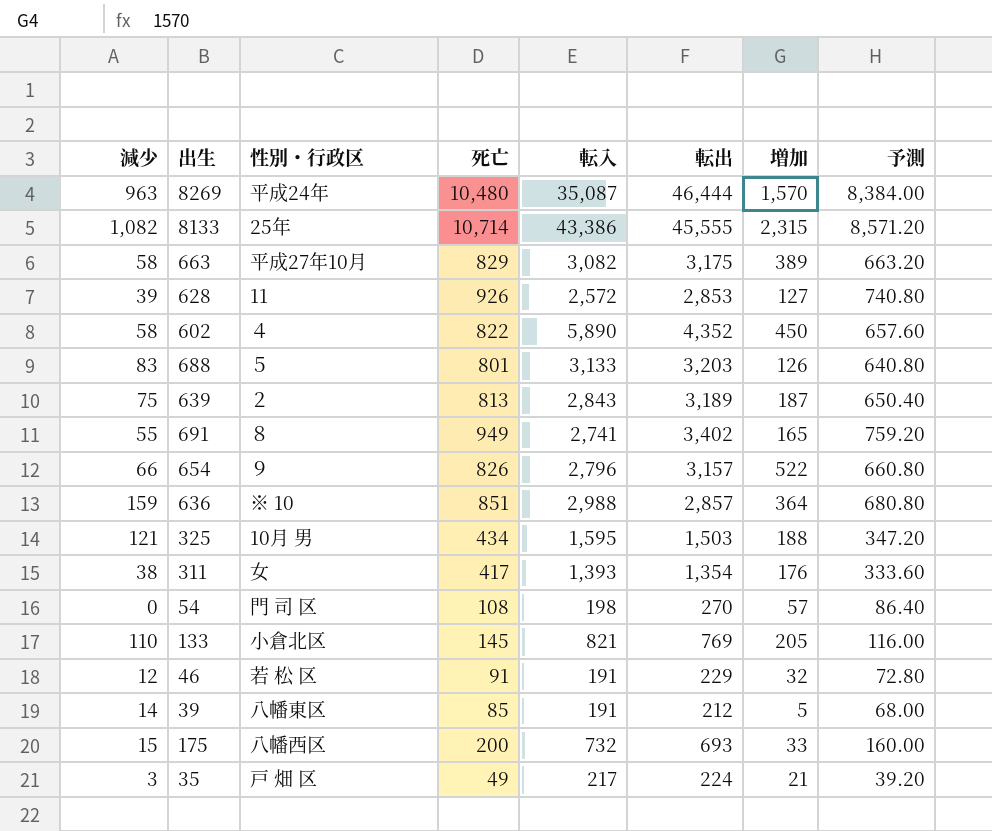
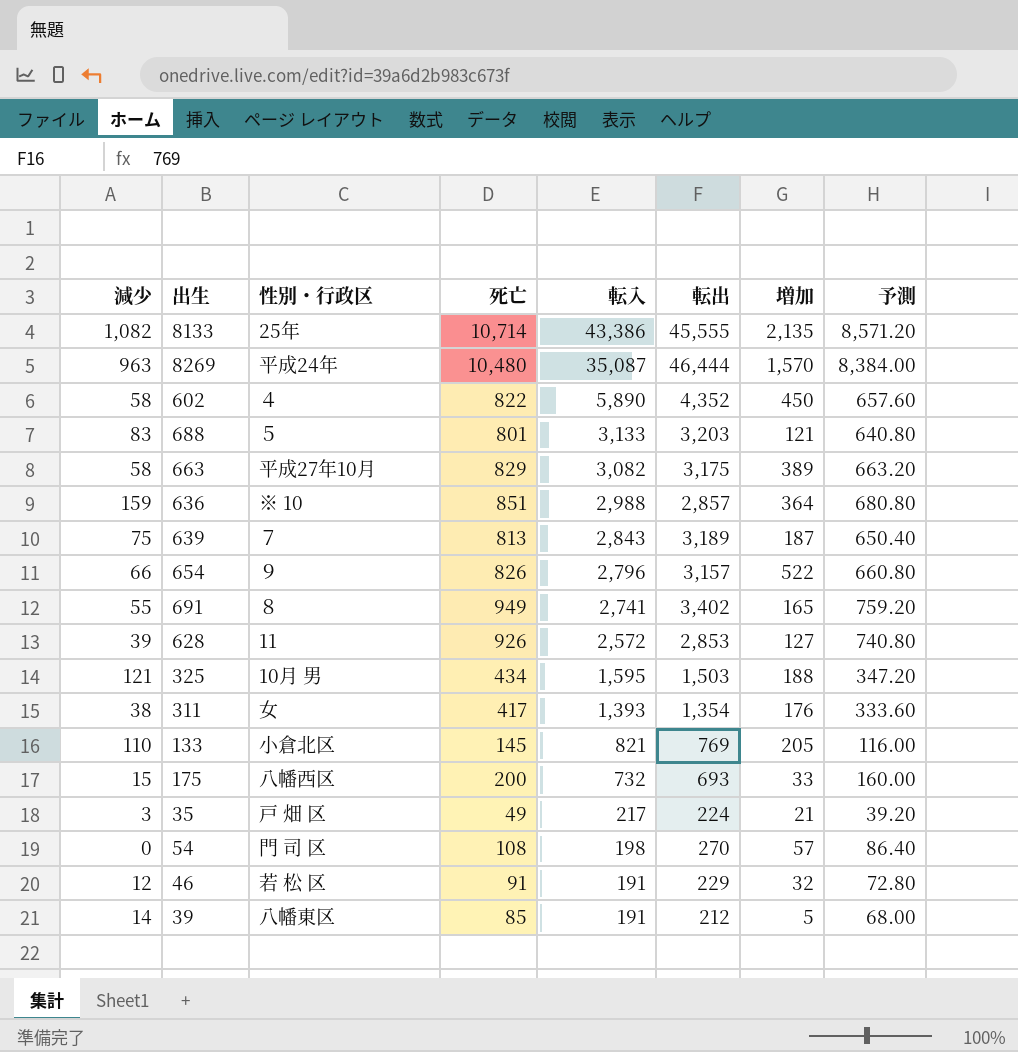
row order: none -> 転入 descending
8133 | 増加: 2,315 -> 2,135
688 | 増加: 126 -> 121
639 | 性別・行政区: ２ -> ７

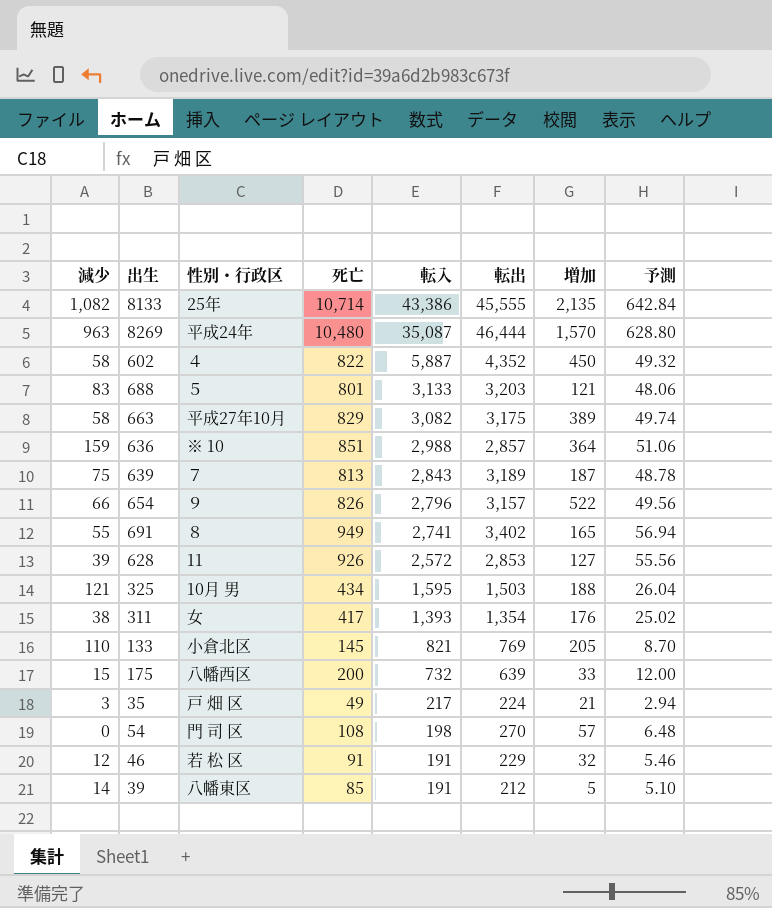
column 予測 | formula: [死亡] * 0.8 -> [死亡] * 0.06
602 | 転入: 5,890 -> 5,887
175 | 転出: 693 -> 639

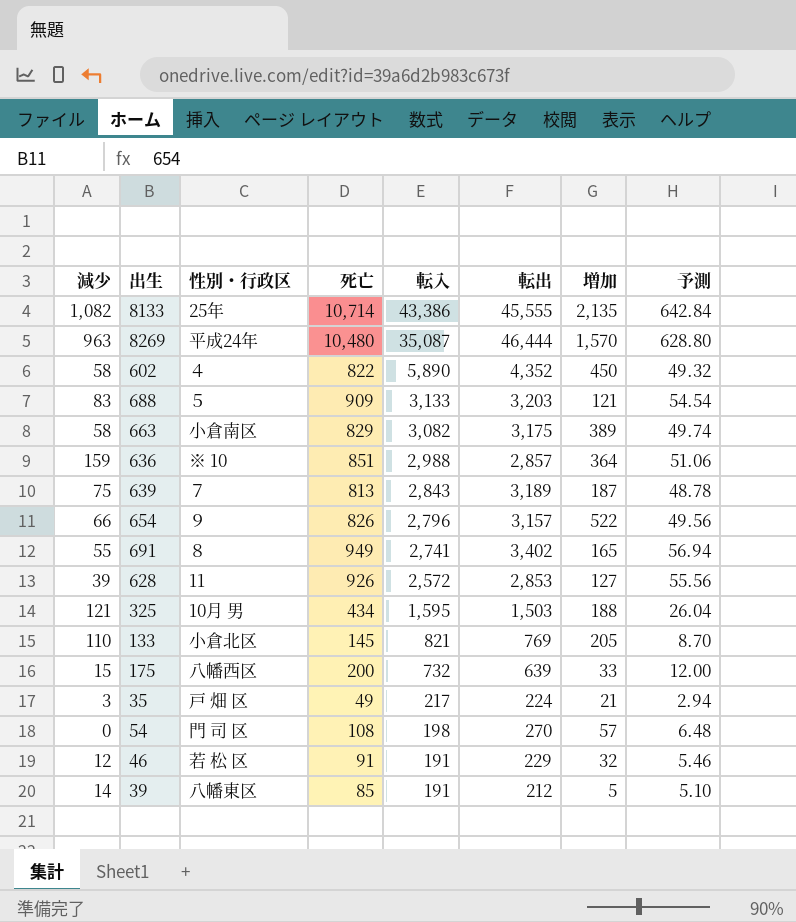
row 311: 38 | 女 | 417 | 1,393 | 1,354 | 176 | 25.02 -> none
602 | 転入: 5,887 -> 5,890
688 | 死亡: 801 -> 909
688 | 予測: 48.06 -> 54.54
663 | 性別・行政区: 平成27年10月 -> 小倉南区

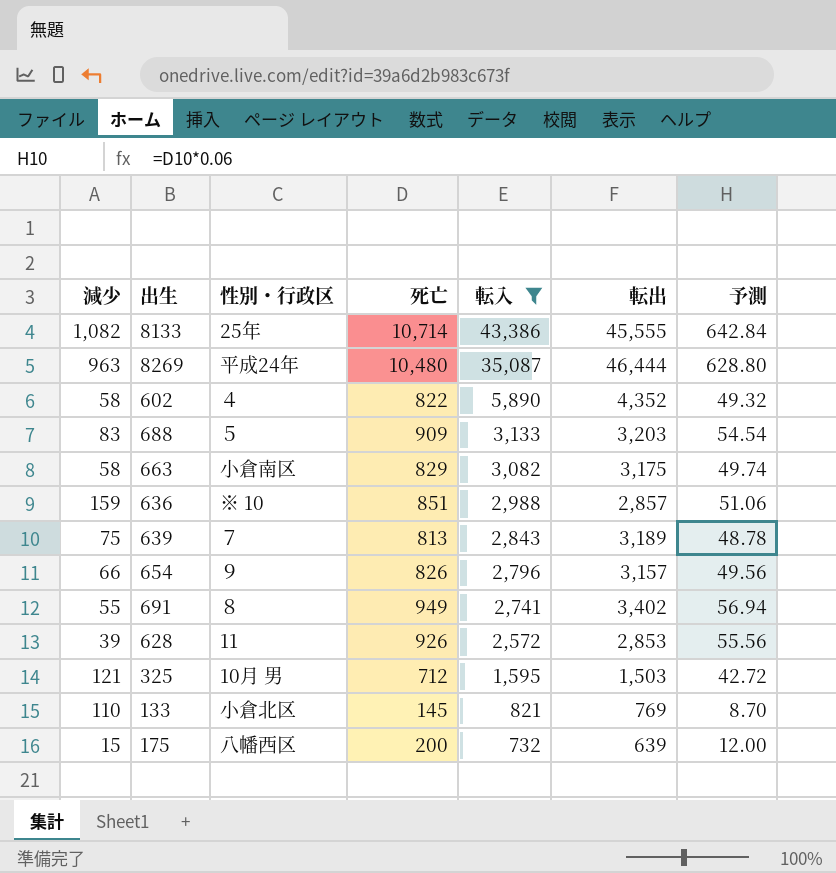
filter: none -> 転入 >= 732
column 増加 | position: 7 -> none
325 | 死亡: 434 -> 712
325 | 予測: 26.04 -> 42.72

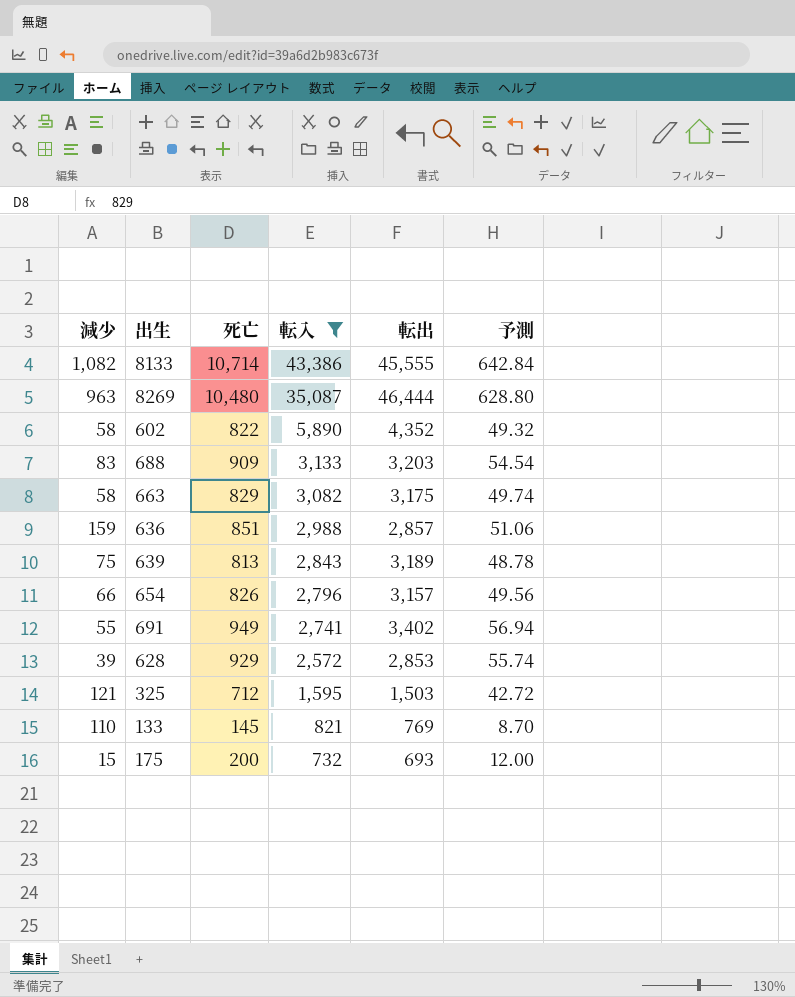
column 性別・行政区 | position: 3 -> none
628 | 死亡: 926 -> 929
628 | 予測: 55.56 -> 55.74
175 | 転出: 639 -> 693

